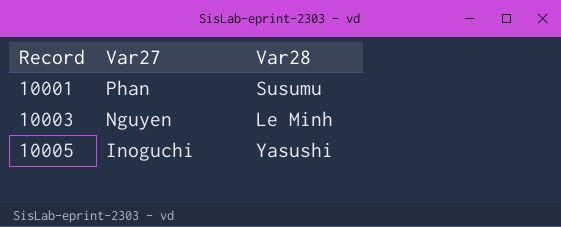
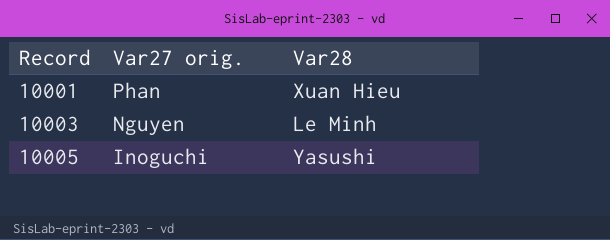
column name: Var27 -> Var27 orig.
10001 | Var28: Susumu -> Xuan Hieu

